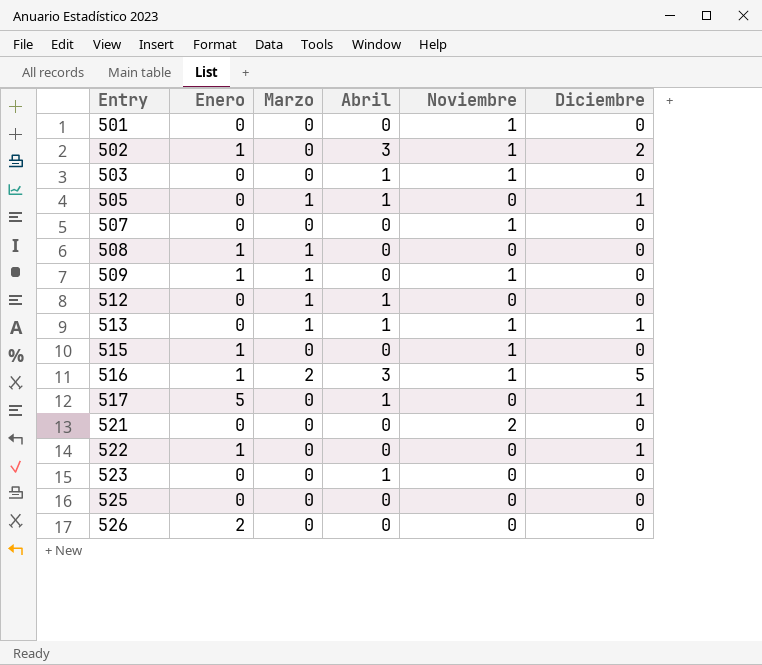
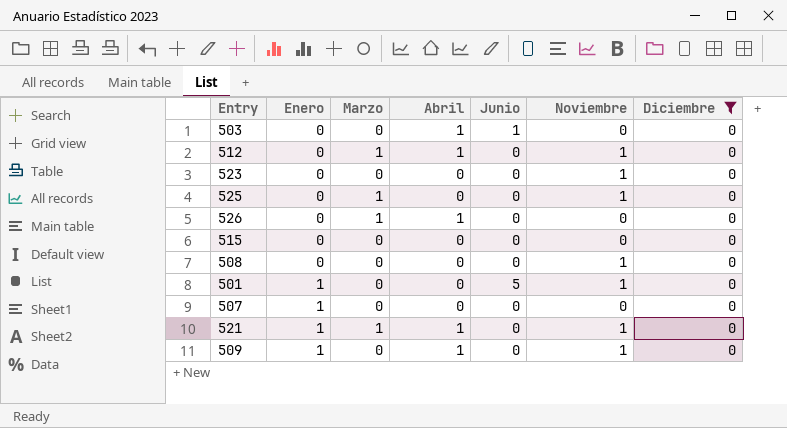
filter: none -> Diciembre = 0
row order: Entry ascending -> Enero ascending
column Junio | position: none -> 5
503 | Noviembre: 1 -> 0
512 | Noviembre: 0 -> 1
523 | Abril: 1 -> 0
523 | Noviembre: 0 -> 1
525 | Marzo: 0 -> 1
525 | Noviembre: 0 -> 1
526 | Enero: 2 -> 0
526 | Marzo: 0 -> 1
526 | Abril: 0 -> 1
515 | Enero: 1 -> 0
515 | Noviembre: 1 -> 0
508 | Enero: 1 -> 0
508 | Marzo: 1 -> 0
508 | Noviembre: 0 -> 1
501 | Enero: 0 -> 1
507 | Enero: 0 -> 1
507 | Noviembre: 1 -> 0
521 | Enero: 0 -> 1
521 | Marzo: 0 -> 1
521 | Abril: 0 -> 1
521 | Noviembre: 2 -> 1
509 | Marzo: 1 -> 0
509 | Abril: 0 -> 1

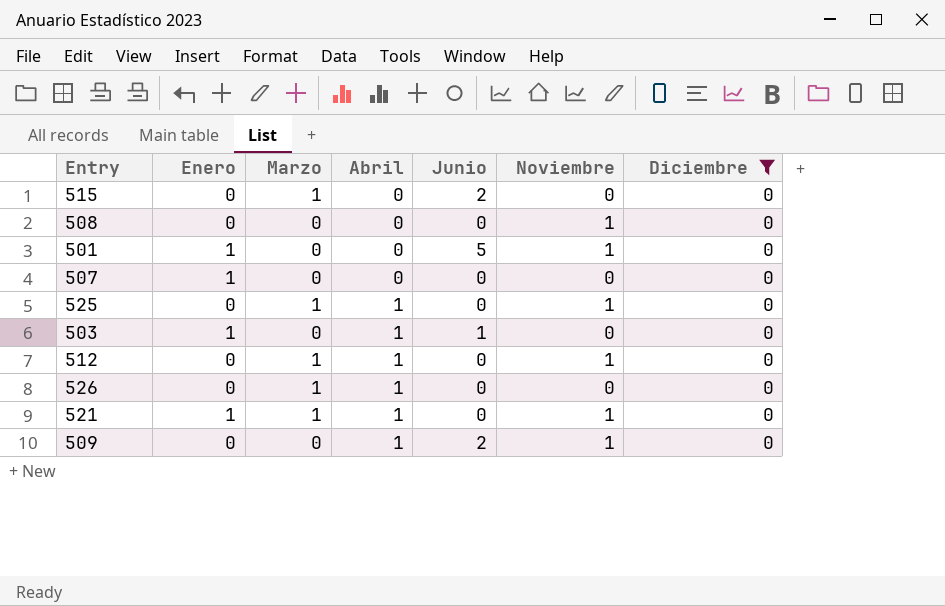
row order: Enero ascending -> Abril ascending
row 523: 0 | 0 | 0 | 0 | 1 | 0 -> none
515 | Marzo: 0 -> 1
515 | Junio: 0 -> 2
525 | Abril: 0 -> 1
503 | Enero: 0 -> 1
509 | Enero: 1 -> 0
509 | Junio: 0 -> 2

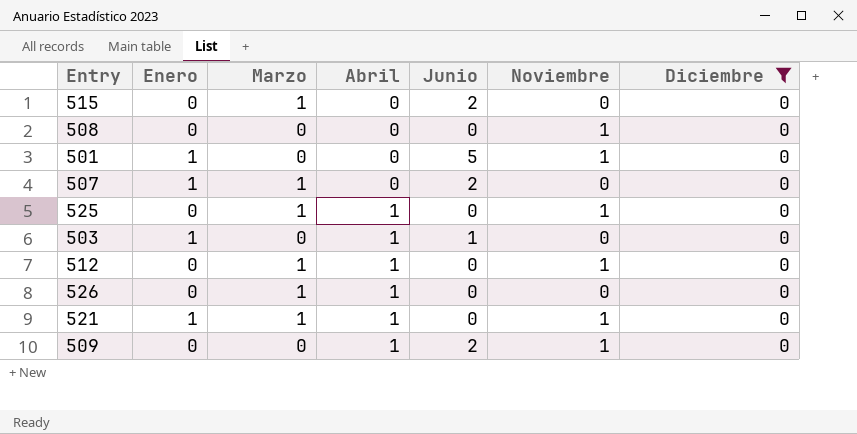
507 | Marzo: 0 -> 1
507 | Junio: 0 -> 2

